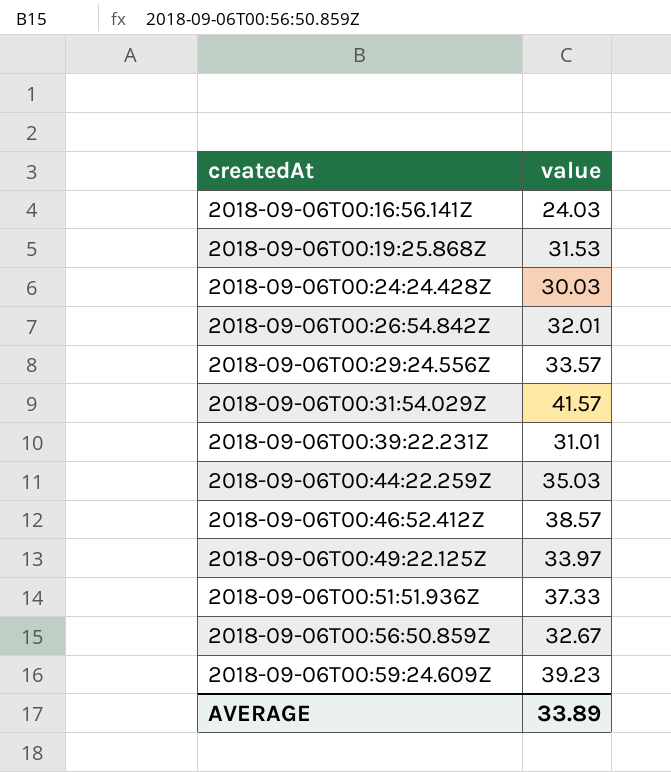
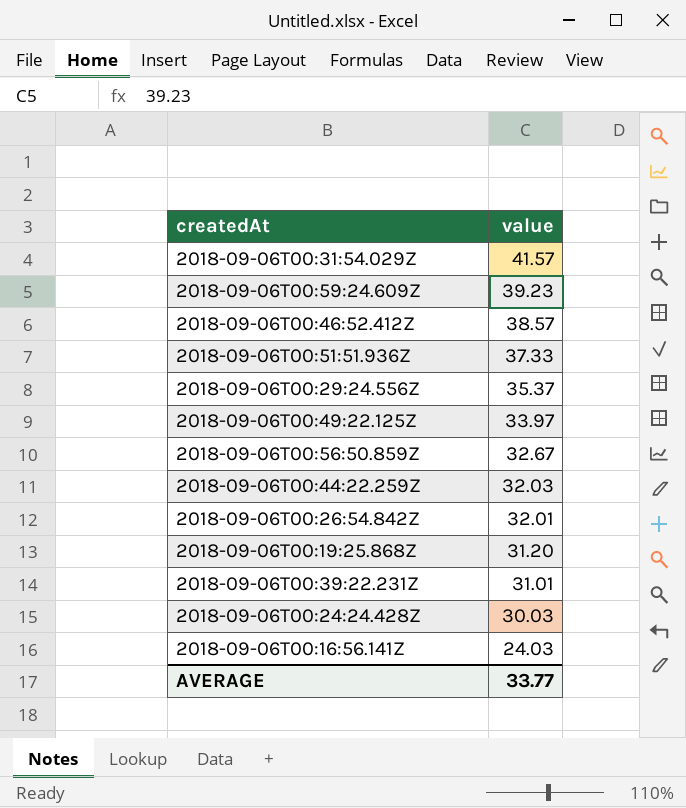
row order: createdAt ascending -> value descending
2018-09-06T00:29:24.556Z | value: 33.57 -> 35.37
2018-09-06T00:44:22.259Z | value: 35.03 -> 32.03
2018-09-06T00:19:25.868Z | value: 31.53 -> 31.20
AVERAGE | value: 33.89 -> 33.77

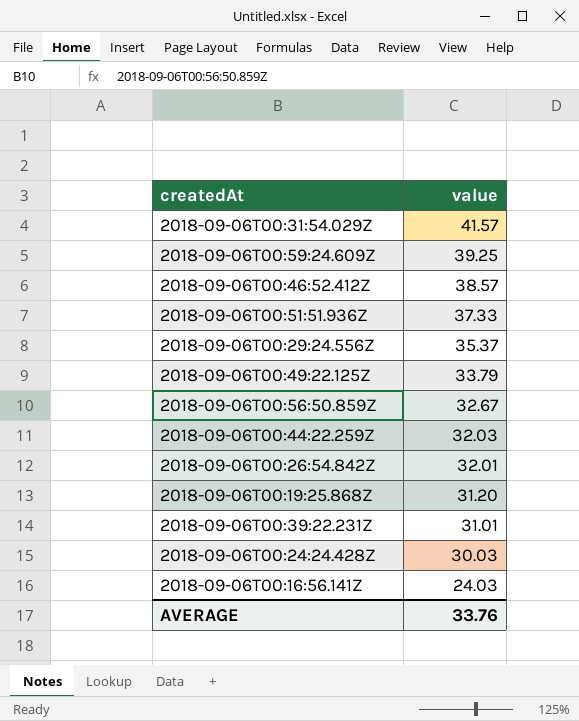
2018-09-06T00:59:24.609Z | value: 39.23 -> 39.25
2018-09-06T00:49:22.125Z | value: 33.97 -> 33.79
AVERAGE | value: 33.77 -> 33.76

